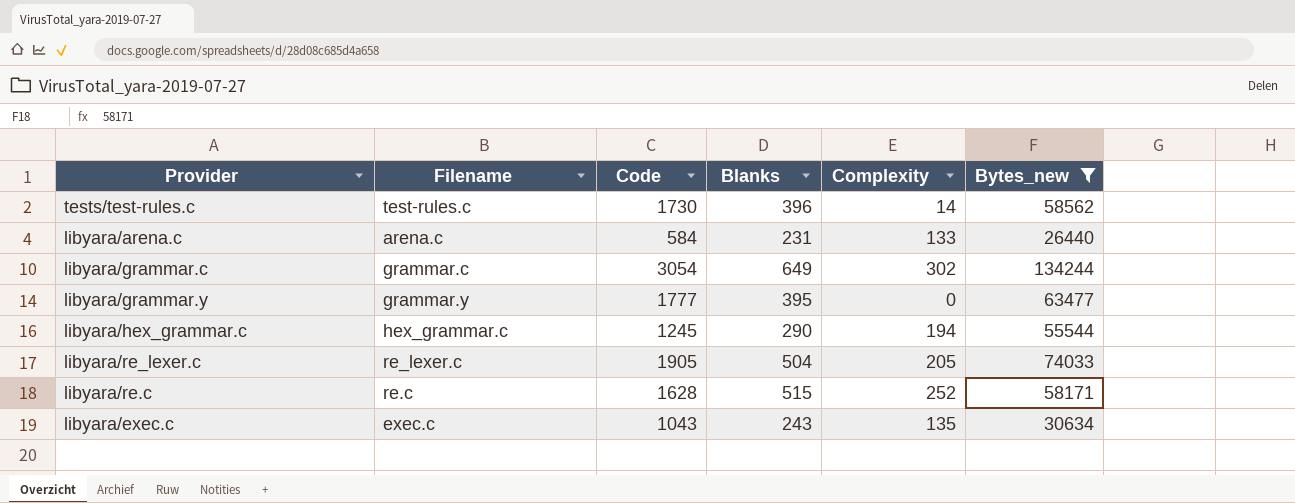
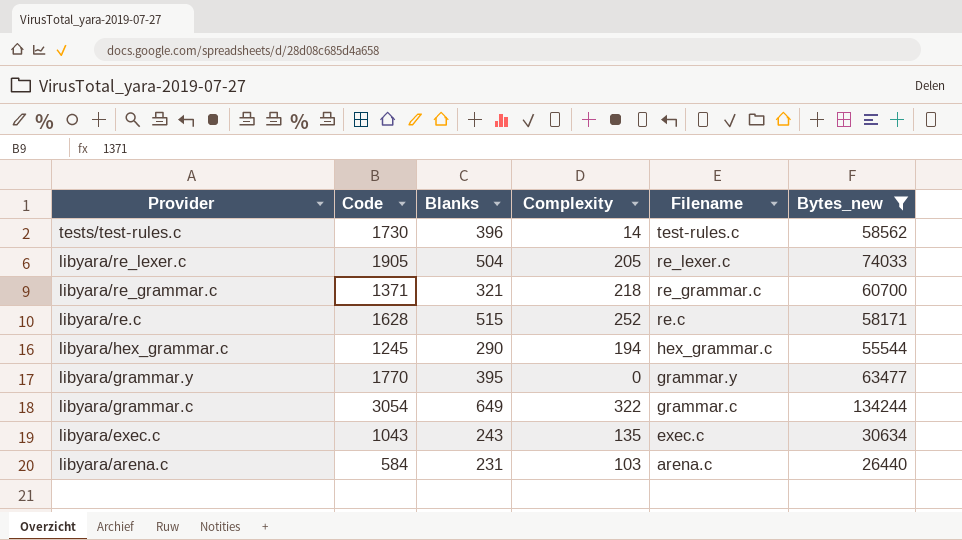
row order: none -> Provider descending
column Filename | position: 2 -> 5
row libyara/re_grammar.c: none -> 1371 | 321 | 218 | re_grammar.c | 60700
libyara/grammar.y | Code: 1777 -> 1770
libyara/grammar.c | Complexity: 302 -> 322
libyara/arena.c | Complexity: 133 -> 103

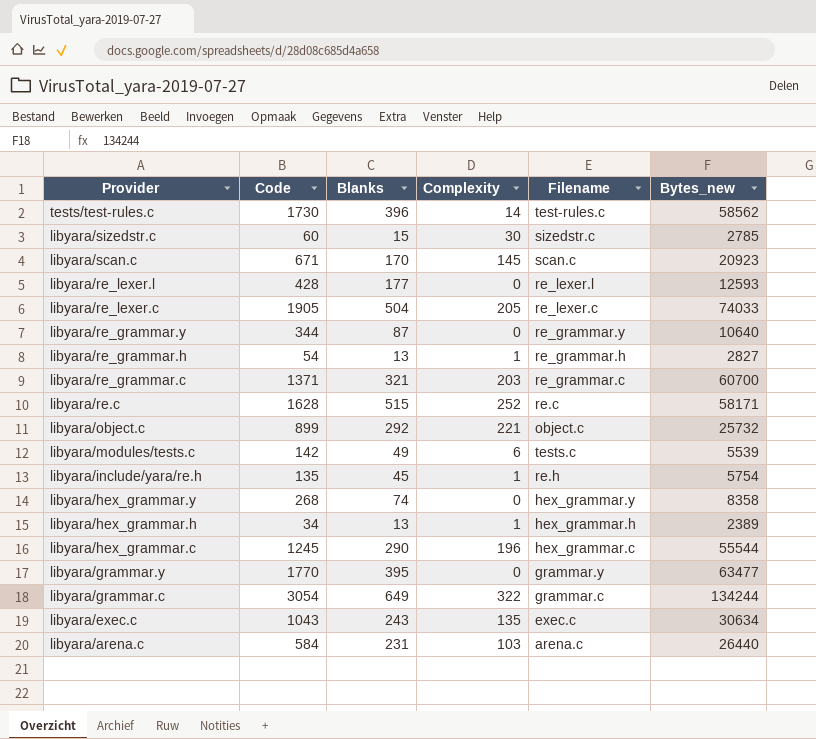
filter: Bytes_new >= 26440 -> none
libyara/re_grammar.c | Complexity: 218 -> 203
libyara/hex_grammar.c | Complexity: 194 -> 196

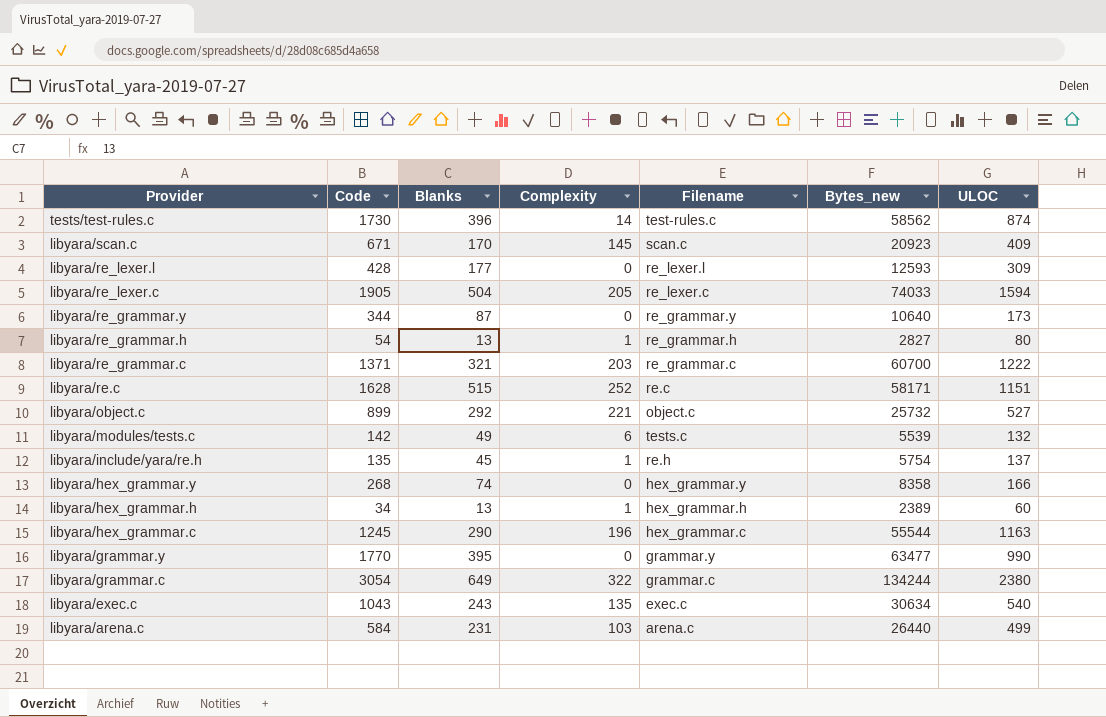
column ULOC | position: none -> 7
row libyara/sizedstr.c: 60 | 15 | 30 | sizedstr.c | 2785 -> none

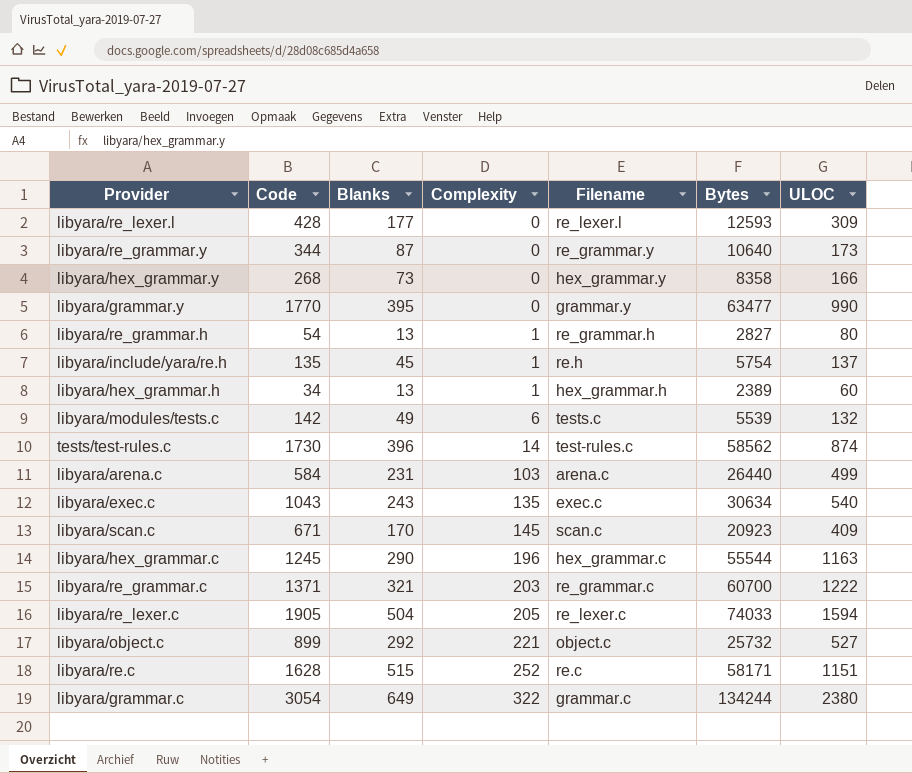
row order: Provider descending -> Complexity ascending
column name: Bytes_new -> Bytes
libyara/hex_grammar.y | Blanks: 74 -> 73

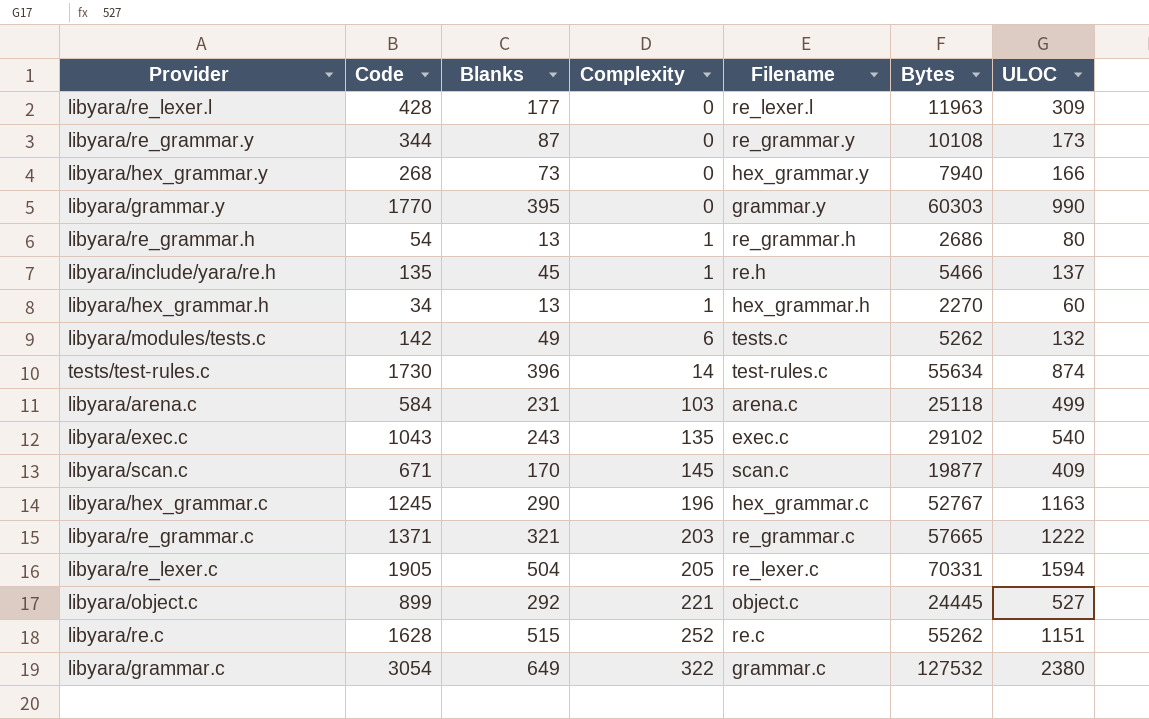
libyara/re_lexer.l | Bytes: 12593 -> 11963
libyara/re_grammar.y | Bytes: 10640 -> 10108
libyara/hex_grammar.y | Bytes: 8358 -> 7940
libyara/grammar.y | Bytes: 63477 -> 60303
libyara/re_grammar.h | Bytes: 2827 -> 2686
libyara/include/yara/re.h | Bytes: 5754 -> 5466
libyara/hex_grammar.h | Bytes: 2389 -> 2270
libyara/modules/tests.c | Bytes: 5539 -> 5262
tests/test-rules.c | Bytes: 58562 -> 55634
libyara/arena.c | Bytes: 26440 -> 25118
libyara/exec.c | Bytes: 30634 -> 29102
libyara/scan.c | Bytes: 20923 -> 19877
libyara/hex_grammar.c | Bytes: 55544 -> 52767
libyara/re_grammar.c | Bytes: 60700 -> 57665
libyara/re_lexer.c | Bytes: 74033 -> 70331
libyara/object.c | Bytes: 25732 -> 24445
libyara/re.c | Bytes: 58171 -> 55262
libyara/grammar.c | Bytes: 134244 -> 127532

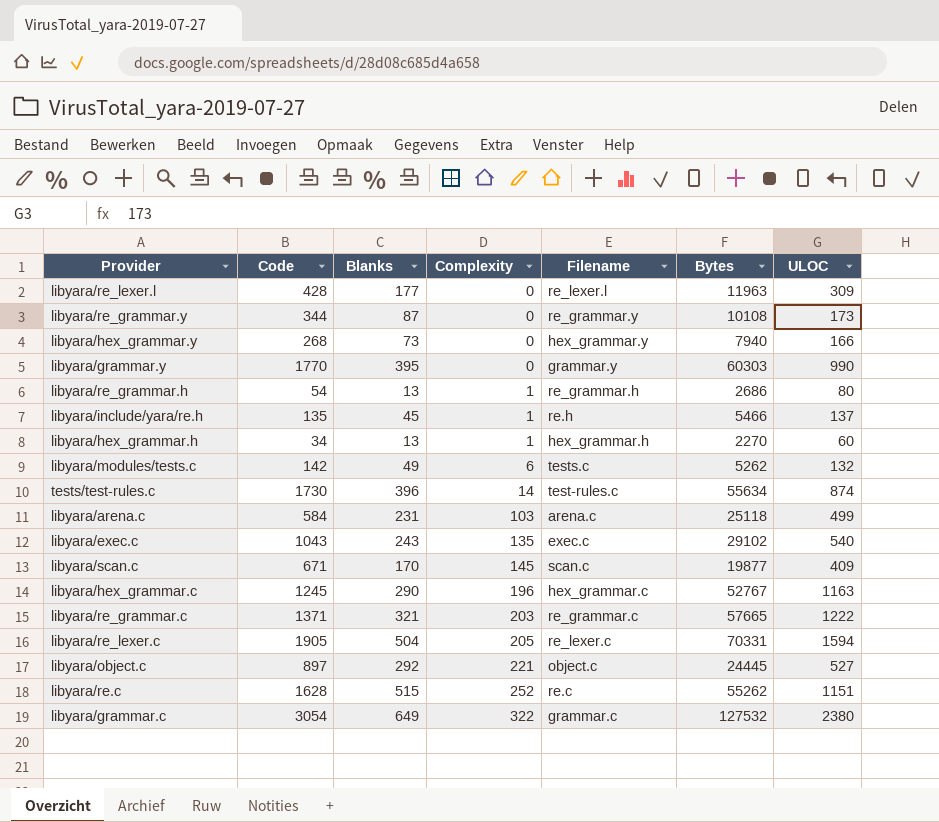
libyara/object.c | Code: 899 -> 897

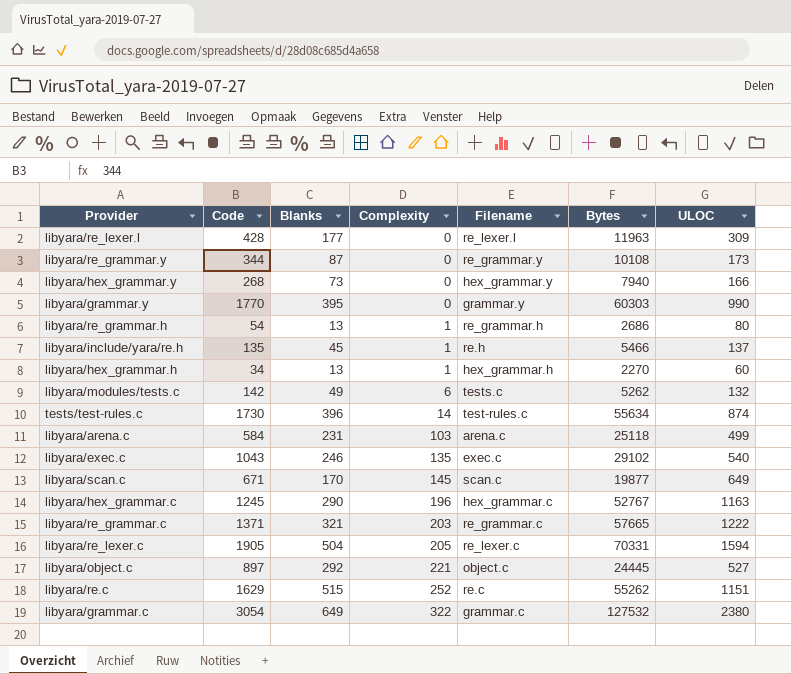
libyara/exec.c | Blanks: 243 -> 246
libyara/scan.c | ULOC: 409 -> 649
libyara/re.c | Code: 1628 -> 1629

